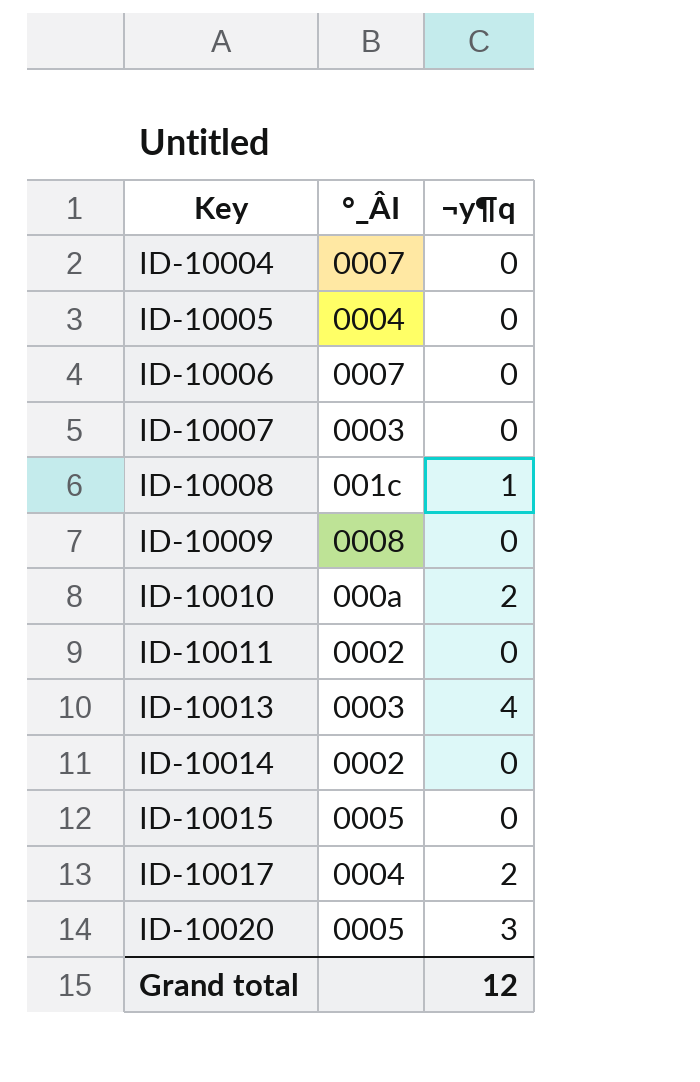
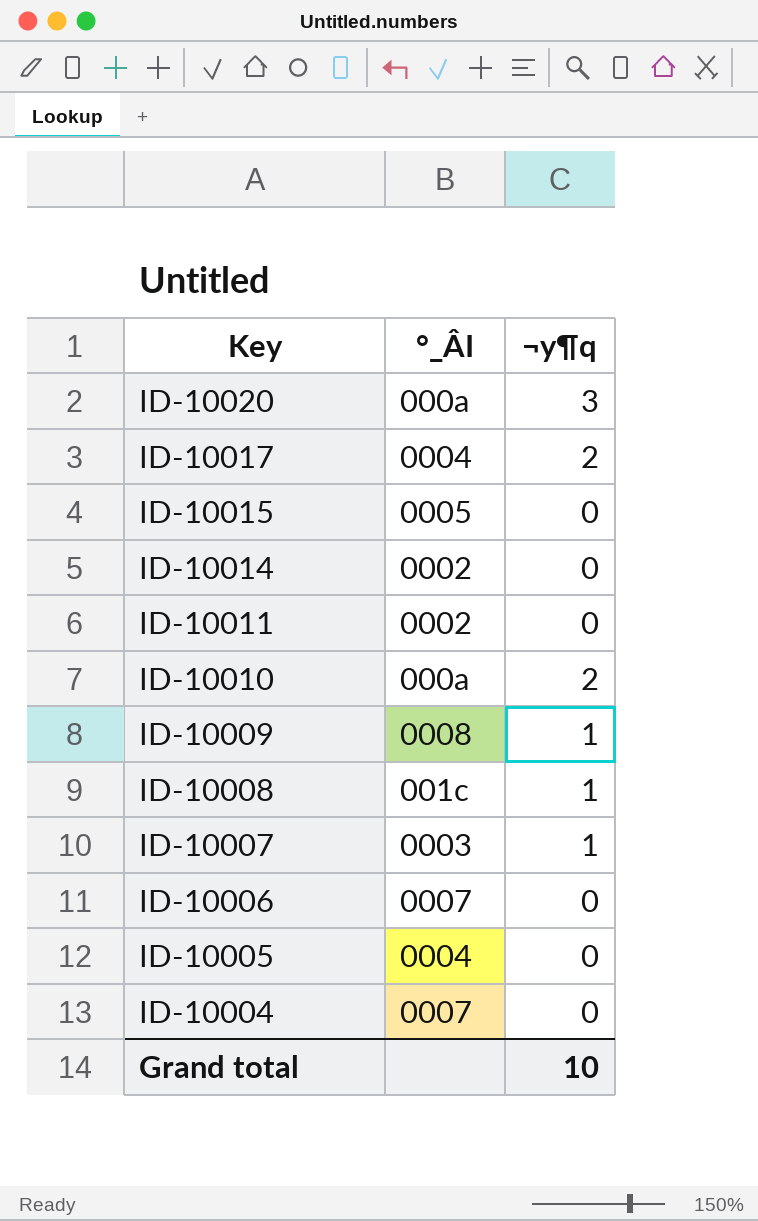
row order: Key ascending -> Key descending
row ID-10013: 0003 | 4 -> none
ID-10020 | °_ÂI: 0005 -> 000a
ID-10009 | ¬y¶q: 0 -> 1
ID-10007 | ¬y¶q: 0 -> 1
Grand total | ¬y¶q: 12 -> 10

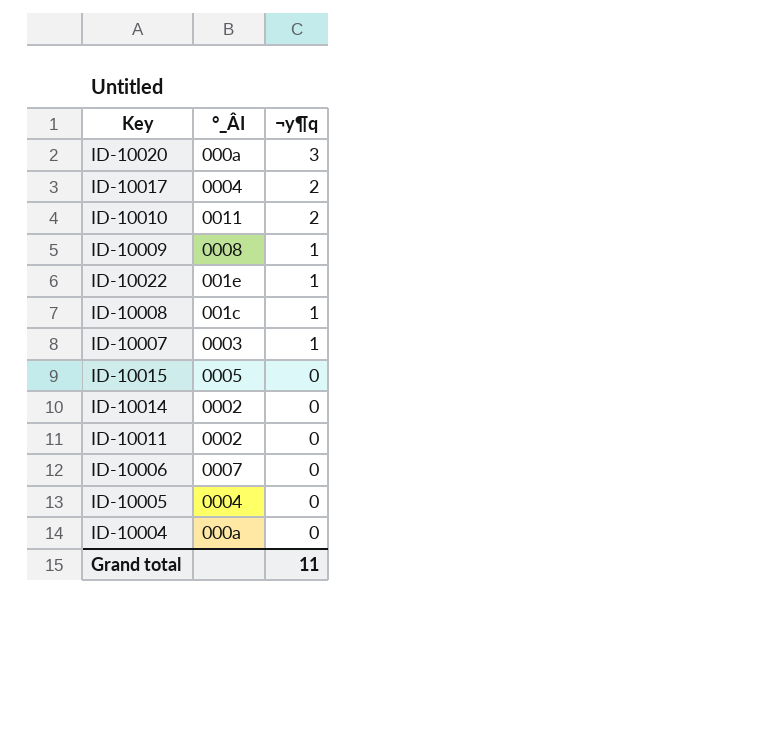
row order: Key descending -> ¬y¶q descending
ID-10010 | °_ÂI: 000a -> 0011
row ID-10022: none -> 001e | 1
ID-10004 | °_ÂI: 0007 -> 000a
Grand total | ¬y¶q: 10 -> 11

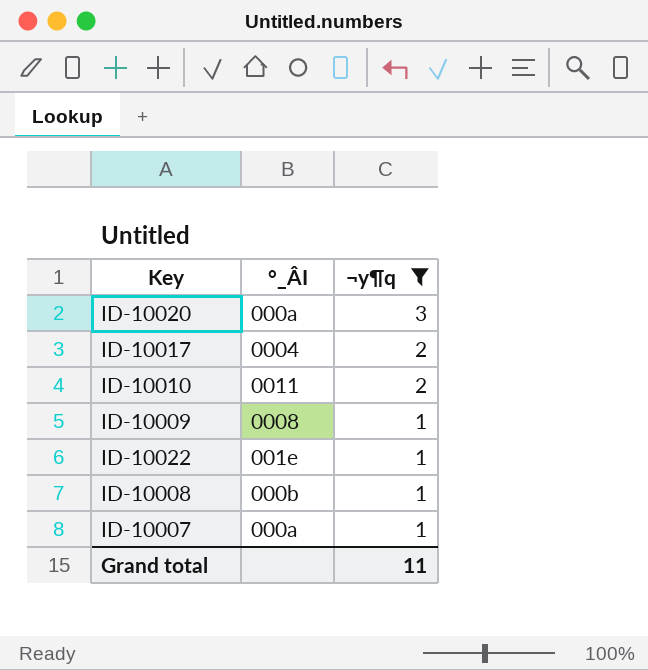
filter: none -> ¬y¶q != 0
ID-10008 | °_ÂI: 001c -> 000b
ID-10007 | °_ÂI: 0003 -> 000a

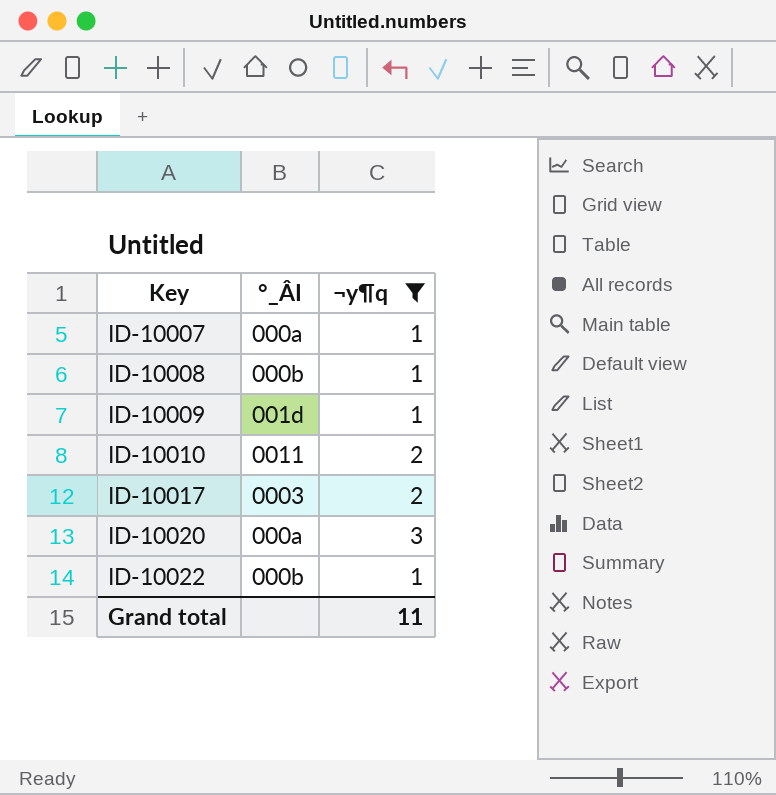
row order: ¬y¶q descending -> Key ascending
ID-10009 | °_ÂI: 0008 -> 001d
ID-10017 | °_ÂI: 0004 -> 0003
ID-10022 | °_ÂI: 001e -> 000b

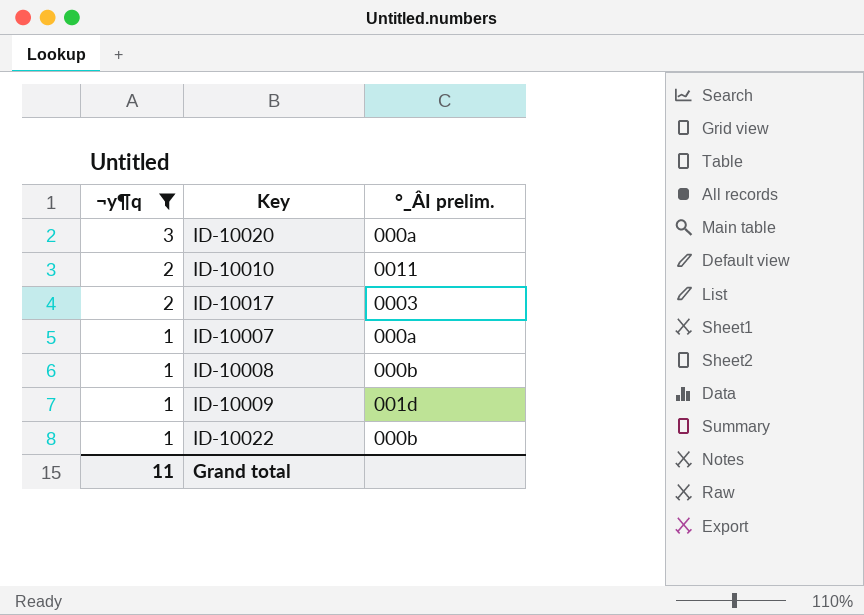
row order: Key ascending -> ¬y¶q descending
column ¬y¶q | position: 3 -> 1
column name: °_ÂI -> °_ÂI prelim.

